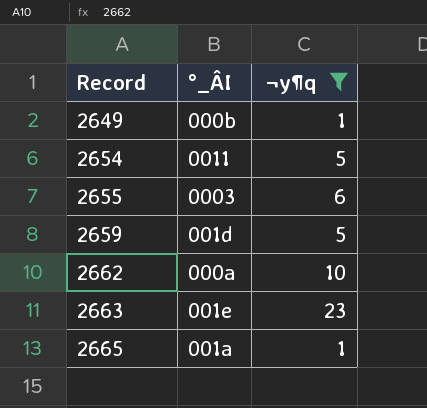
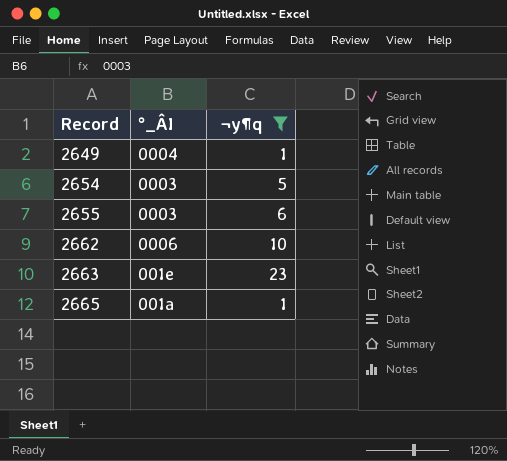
row 2659: 001d | 5 -> none
2649 | °_ÂI: 000b -> 0004
2654 | °_ÂI: 0011 -> 0003
2662 | °_ÂI: 000a -> 0006

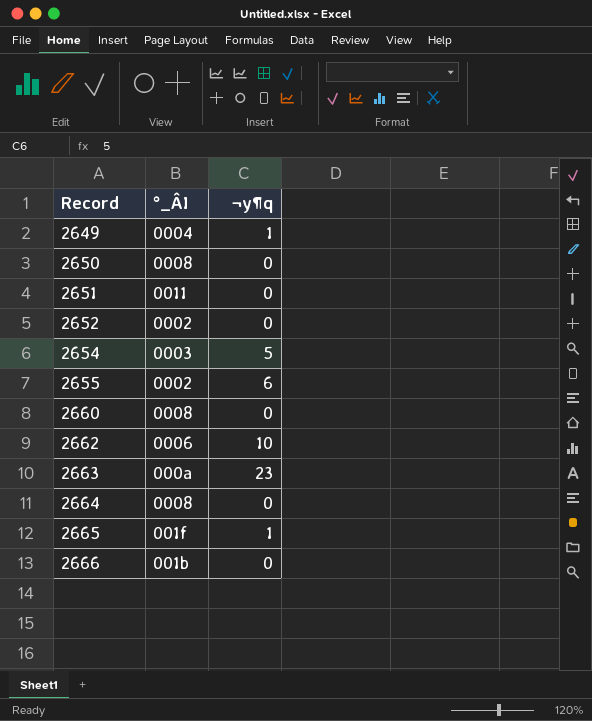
filter: ¬y¶q != 0 -> none
2655 | °_ÂI: 0003 -> 0002
2663 | °_ÂI: 001e -> 000a
2665 | °_ÂI: 001a -> 001f

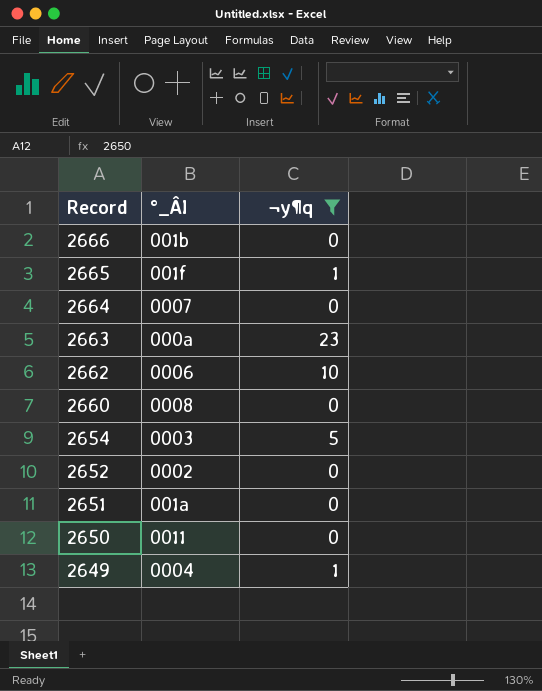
filter: none -> ¬y¶q != 6
row order: Record ascending -> Record descending
2664 | °_ÂI: 0008 -> 0007
2651 | °_ÂI: 0011 -> 001a
2650 | °_ÂI: 0008 -> 0011

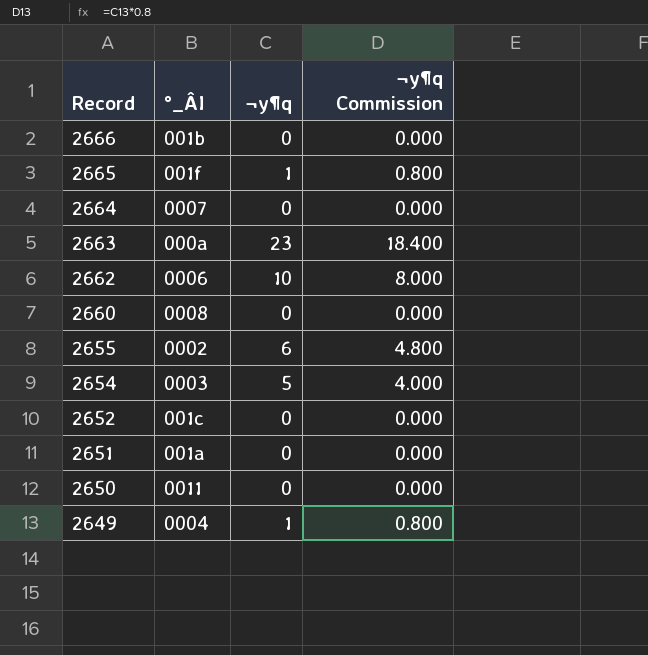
filter: ¬y¶q != 6 -> none
column ¬y¶q Commission | formula: none -> [¬y¶q] * 0.8
2652 | °_ÂI: 0002 -> 001c

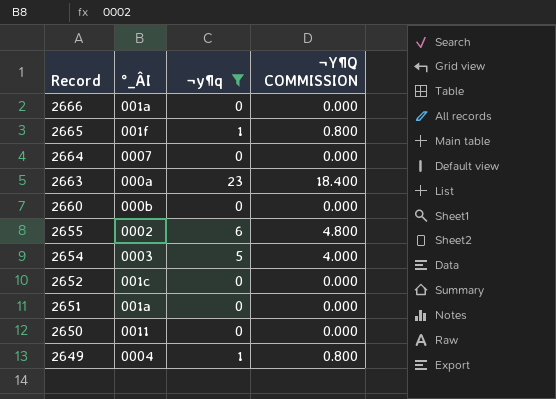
filter: none -> ¬y¶q != 10
column name: ¬y¶q Commission -> ¬Y¶Q COMMISSION
2666 | °_ÂI: 001b -> 001a
2660 | °_ÂI: 0008 -> 000b

